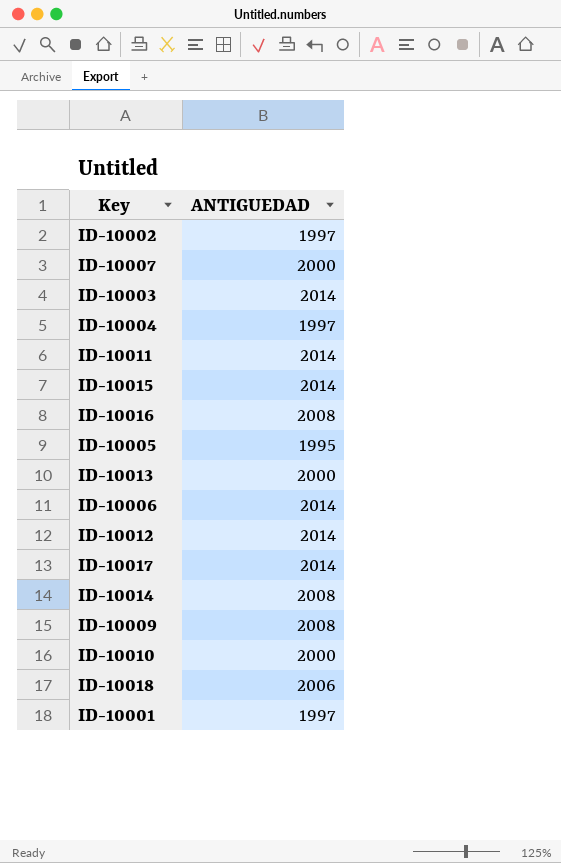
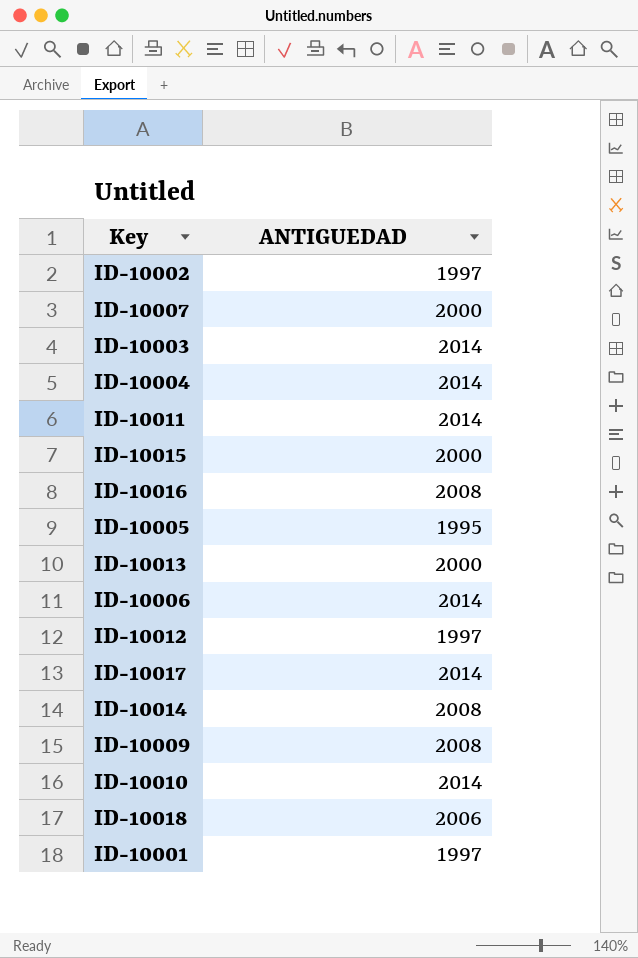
ID-10004 | ANTIGUEDAD: 1997 -> 2014
ID-10015 | ANTIGUEDAD: 2014 -> 2000
ID-10012 | ANTIGUEDAD: 2014 -> 1997
ID-10010 | ANTIGUEDAD: 2000 -> 2014

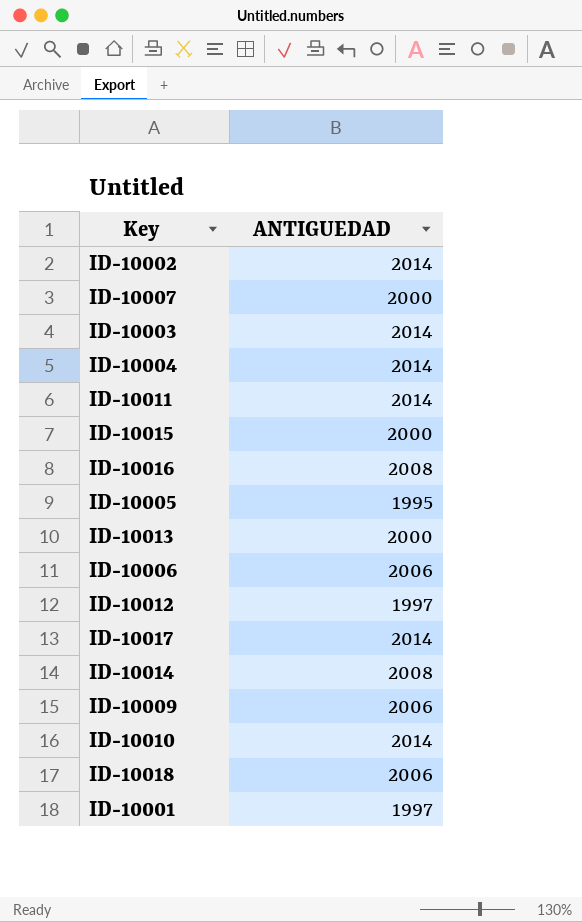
ID-10002 | ANTIGUEDAD: 1997 -> 2014
ID-10006 | ANTIGUEDAD: 2014 -> 2006
ID-10009 | ANTIGUEDAD: 2008 -> 2006

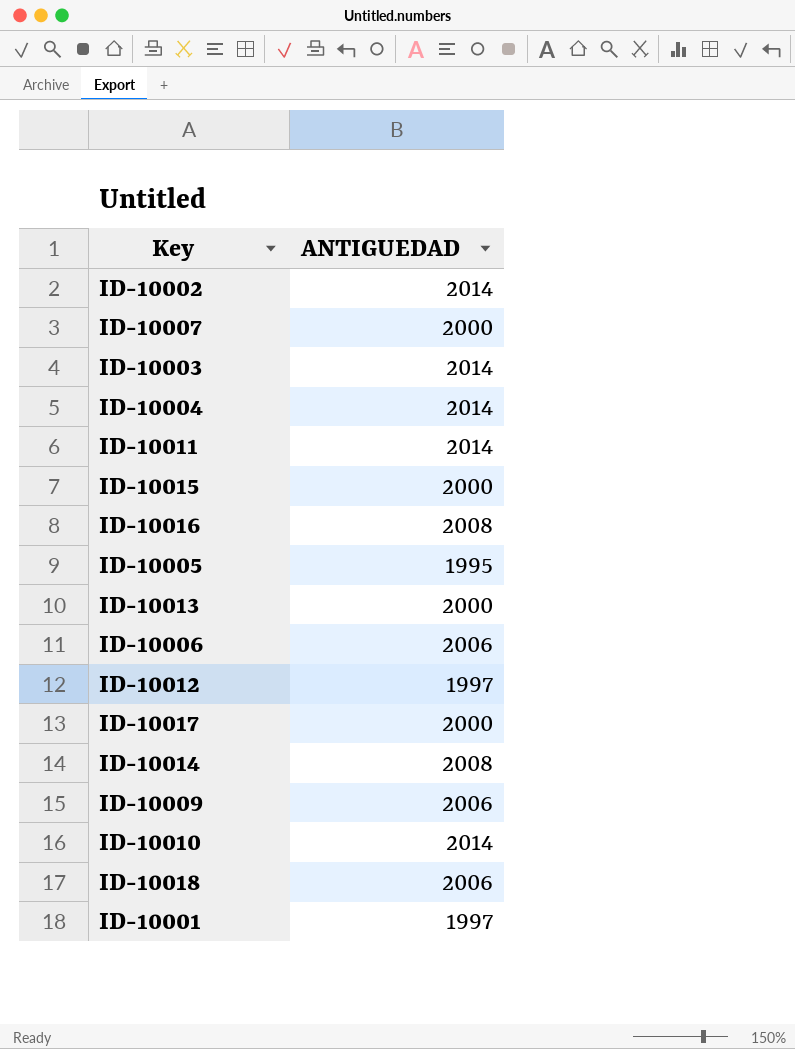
ID-10017 | ANTIGUEDAD: 2014 -> 2000

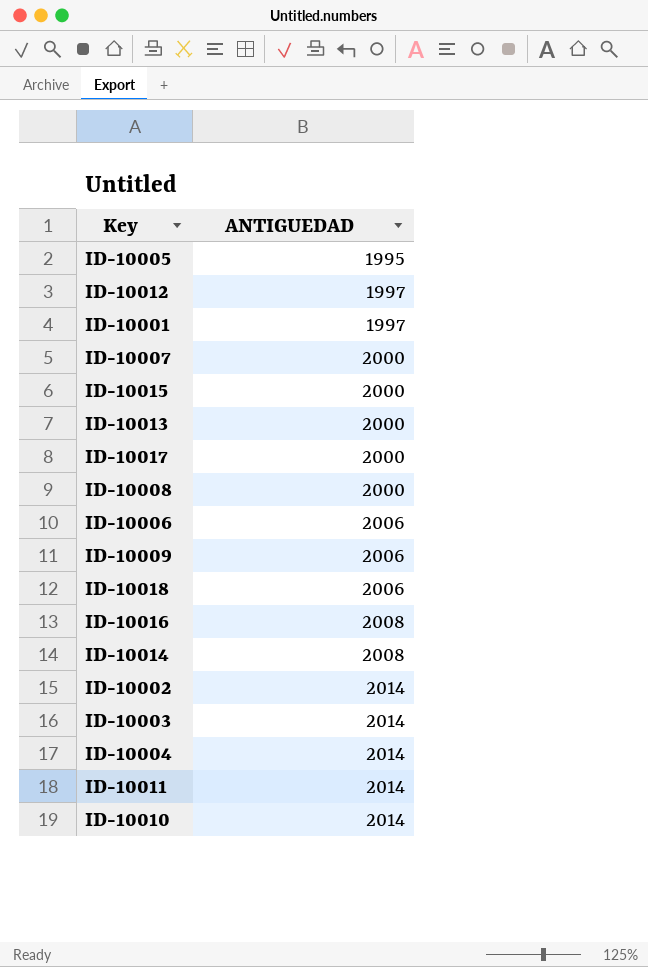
row order: none -> ANTIGUEDAD ascending
row ID-10008: none -> 2000

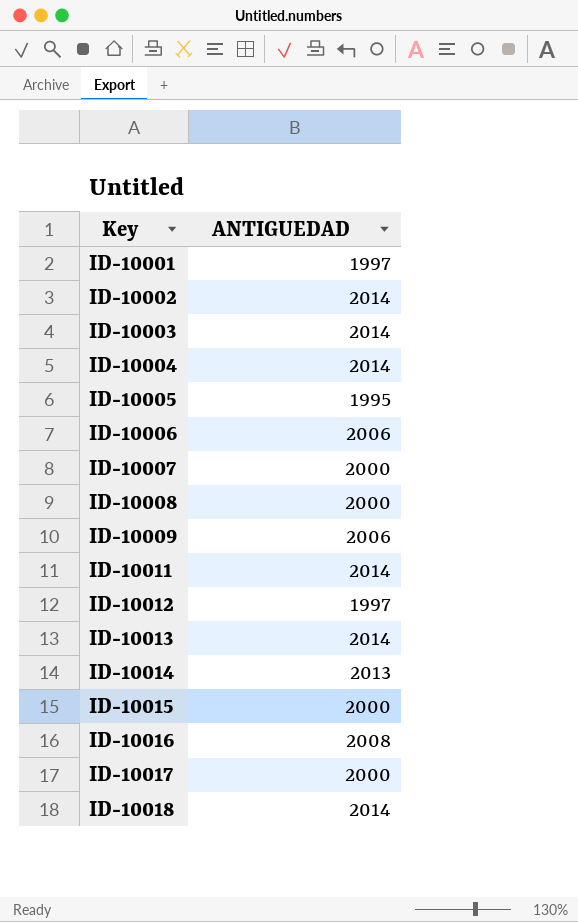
row order: ANTIGUEDAD ascending -> Key ascending
row ID-10010: 2014 -> none
ID-10013 | ANTIGUEDAD: 2000 -> 2014
ID-10014 | ANTIGUEDAD: 2008 -> 2013
ID-10018 | ANTIGUEDAD: 2006 -> 2014

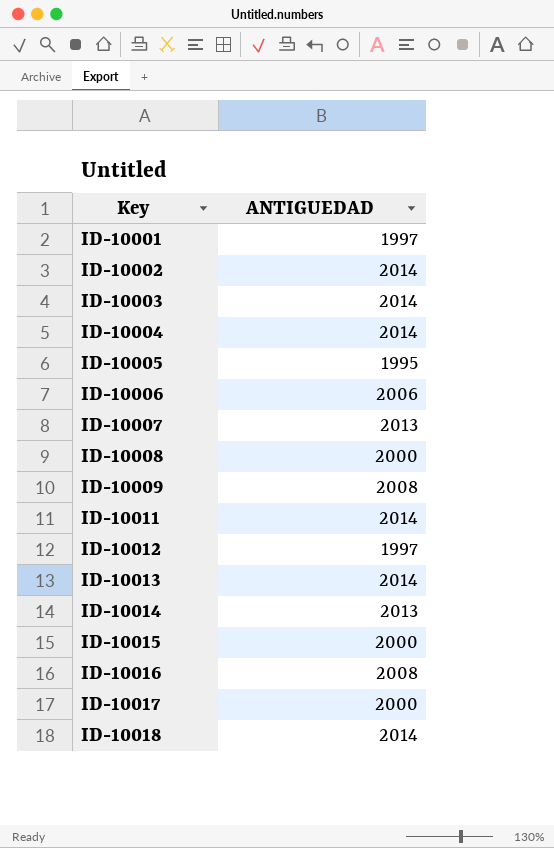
ID-10007 | ANTIGUEDAD: 2000 -> 2013
ID-10009 | ANTIGUEDAD: 2006 -> 2008

